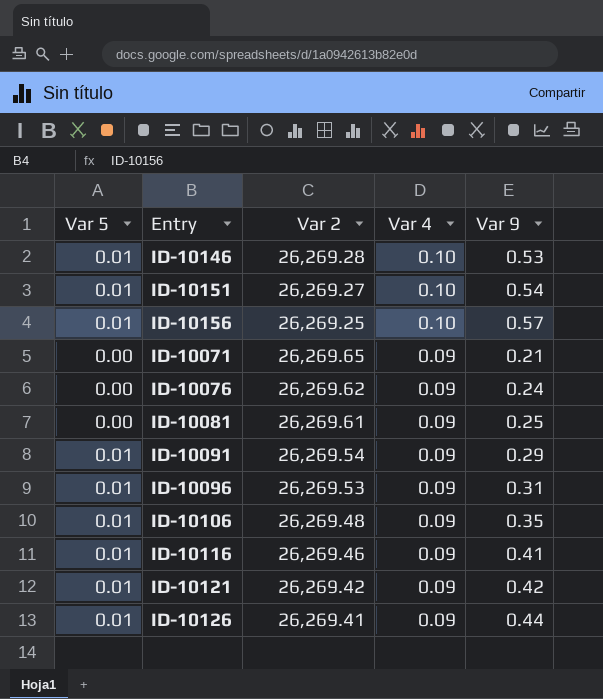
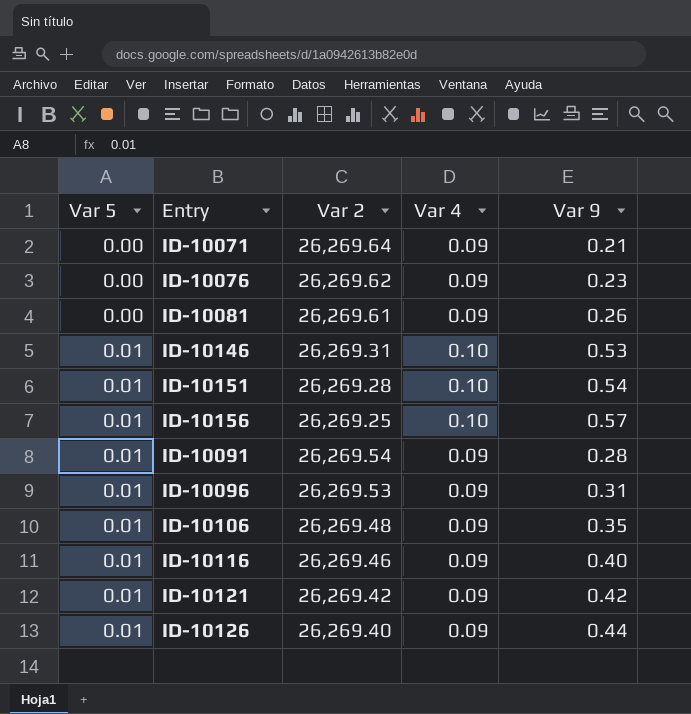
row order: Var 4 descending -> Var 5 ascending
ID-10071 | Var 2: 26,269.65 -> 26,269.64
ID-10076 | Var 9: 0.24 -> 0.23
ID-10081 | Var 9: 0.25 -> 0.26
ID-10146 | Var 2: 26,269.28 -> 26,269.31
ID-10151 | Var 2: 26,269.27 -> 26,269.28
ID-10091 | Var 9: 0.29 -> 0.28
ID-10116 | Var 9: 0.41 -> 0.40
ID-10126 | Var 2: 26,269.41 -> 26,269.40

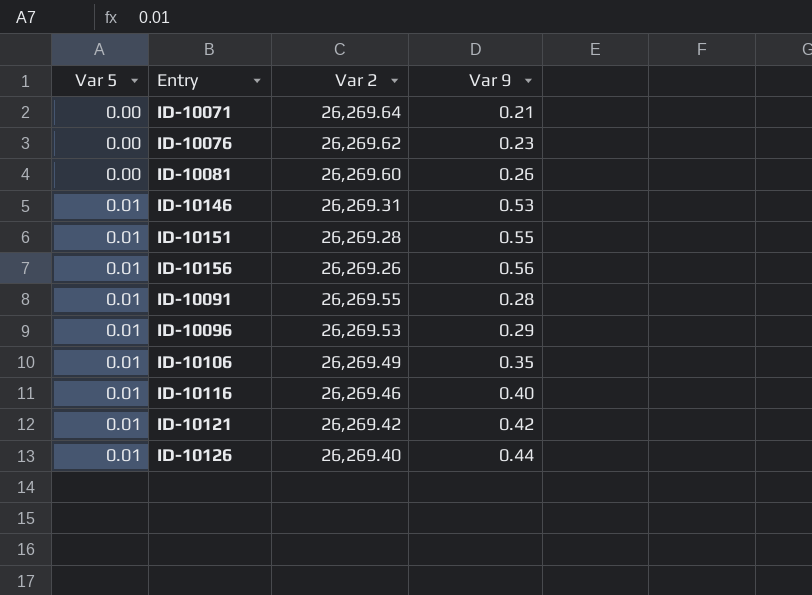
column Var 4 | position: 4 -> none
ID-10081 | Var 2: 26,269.61 -> 26,269.60
ID-10151 | Var 9: 0.54 -> 0.55
ID-10156 | Var 2: 26,269.25 -> 26,269.26
ID-10156 | Var 9: 0.57 -> 0.56
ID-10091 | Var 2: 26,269.54 -> 26,269.55
ID-10096 | Var 9: 0.31 -> 0.29
ID-10106 | Var 2: 26,269.48 -> 26,269.49

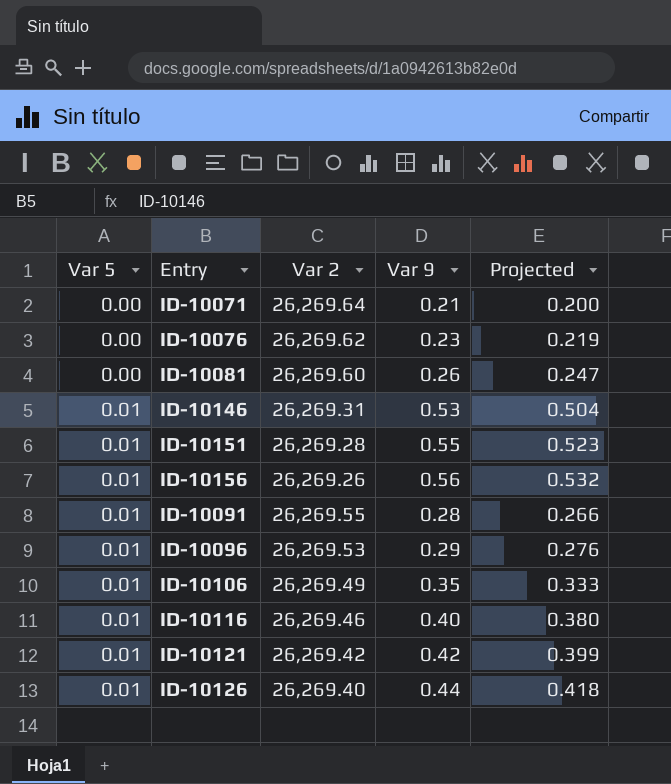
column Projected | formula: none -> [Var 9] * 0.95

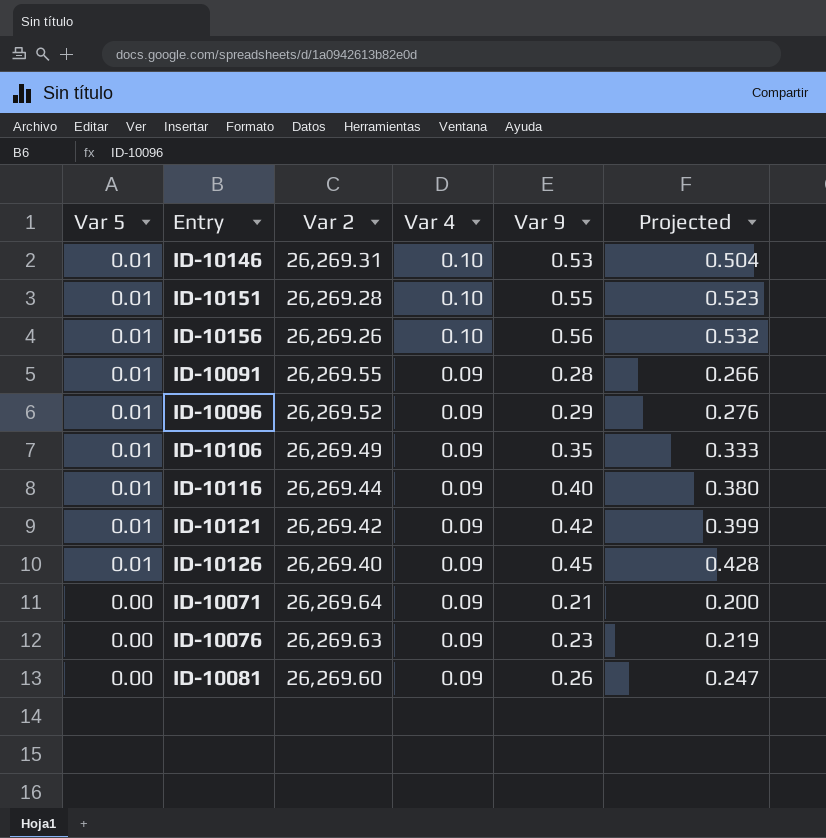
row order: Var 5 ascending -> Var 5 descending
column Var 4 | position: none -> 4
ID-10096 | Var 2: 26,269.53 -> 26,269.52
ID-10116 | Var 2: 26,269.46 -> 26,269.44
ID-10126 | Var 9: 0.44 -> 0.45
ID-10126 | Projected: 0.418 -> 0.428
ID-10076 | Var 2: 26,269.62 -> 26,269.63

